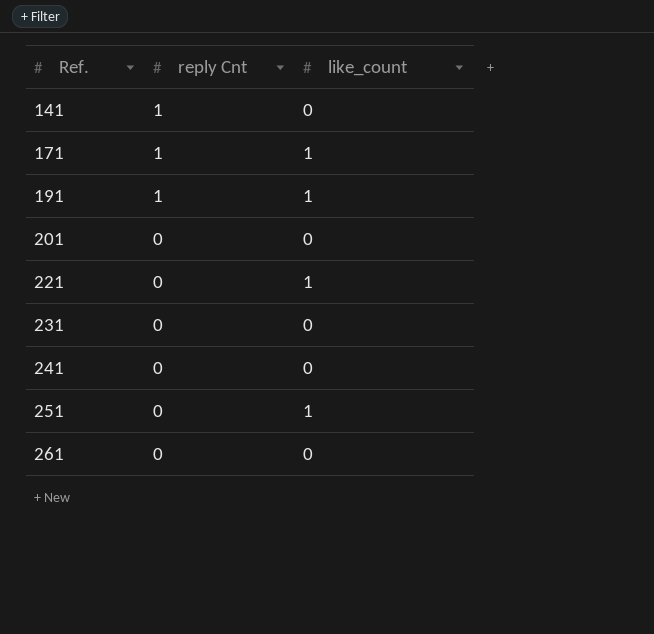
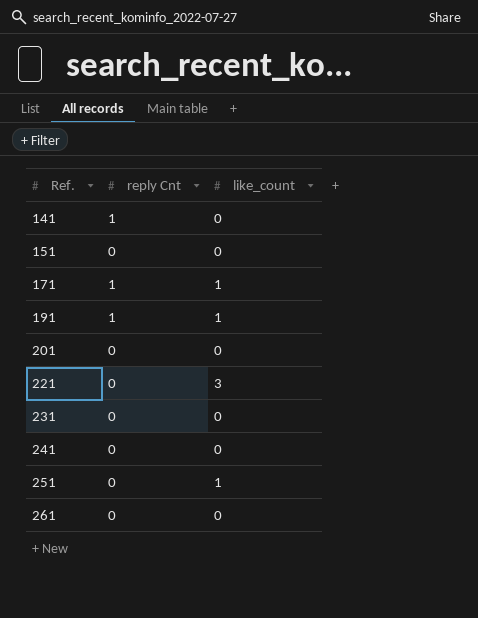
row 151: none -> 0 | 0
221 | like_count: 1 -> 3

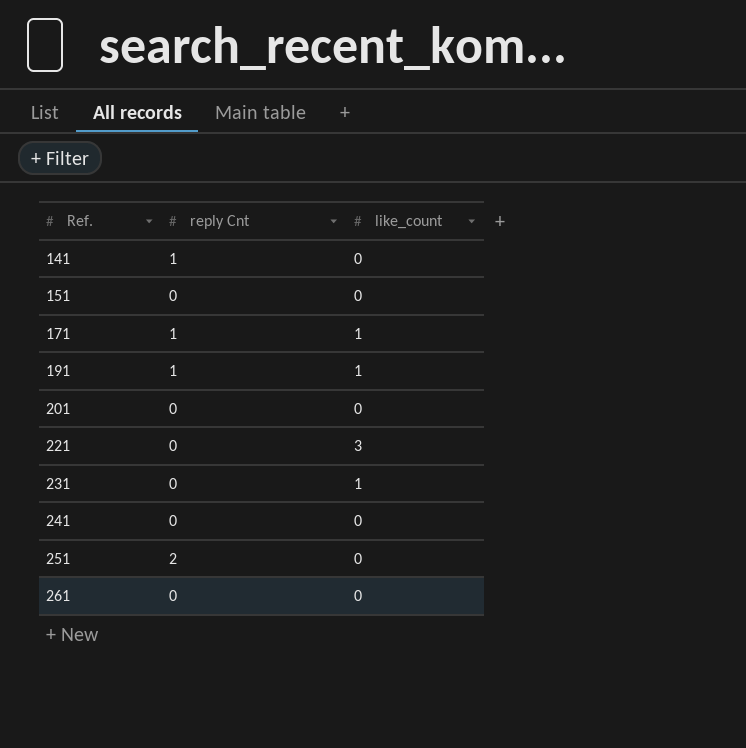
231 | like_count: 0 -> 1
251 | reply Cnt: 0 -> 2
251 | like_count: 1 -> 0

